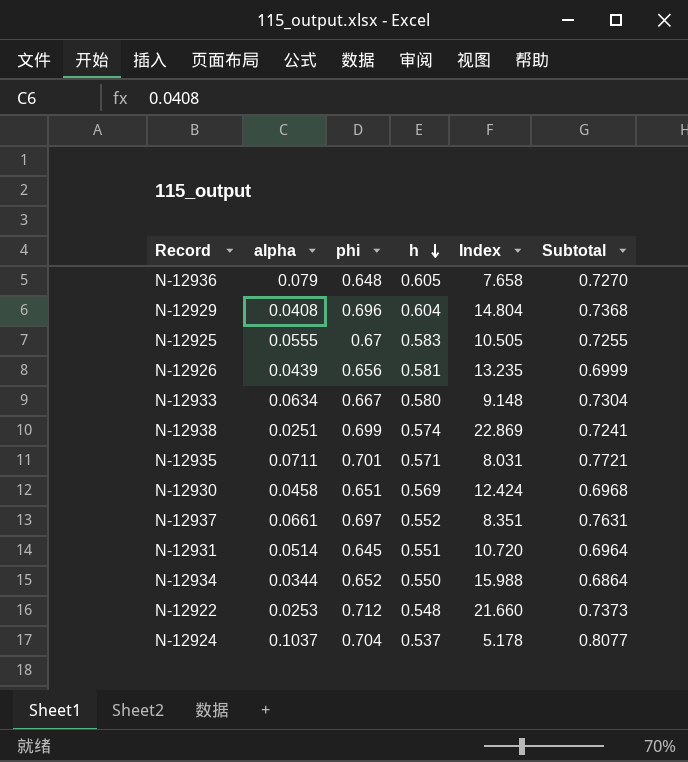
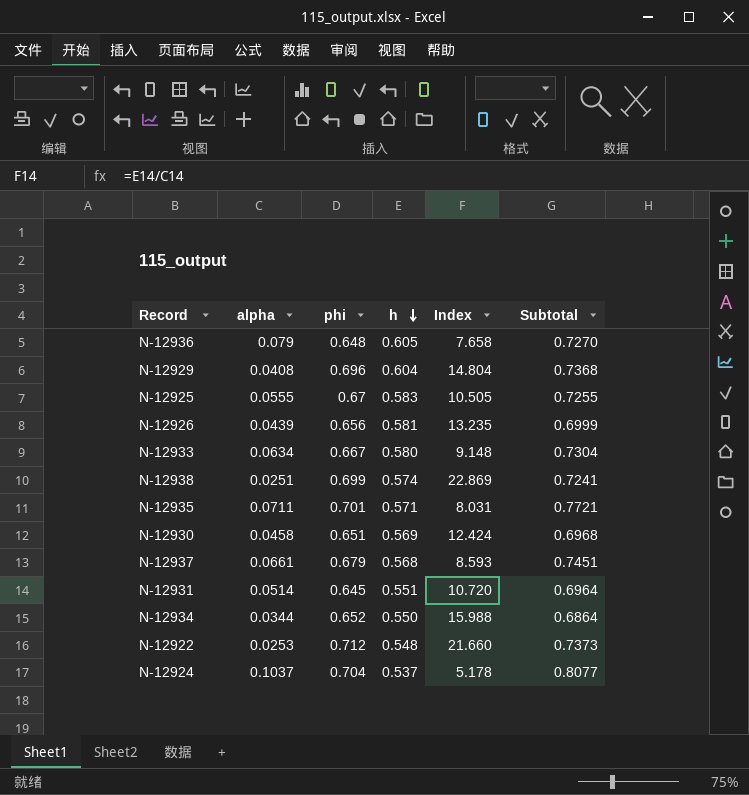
N-12937 | phi: 0.697 -> 0.679
N-12937 | h: 0.552 -> 0.568
N-12937 | Index: 8.351 -> 8.593
N-12937 | Subtotal: 0.7631 -> 0.7451

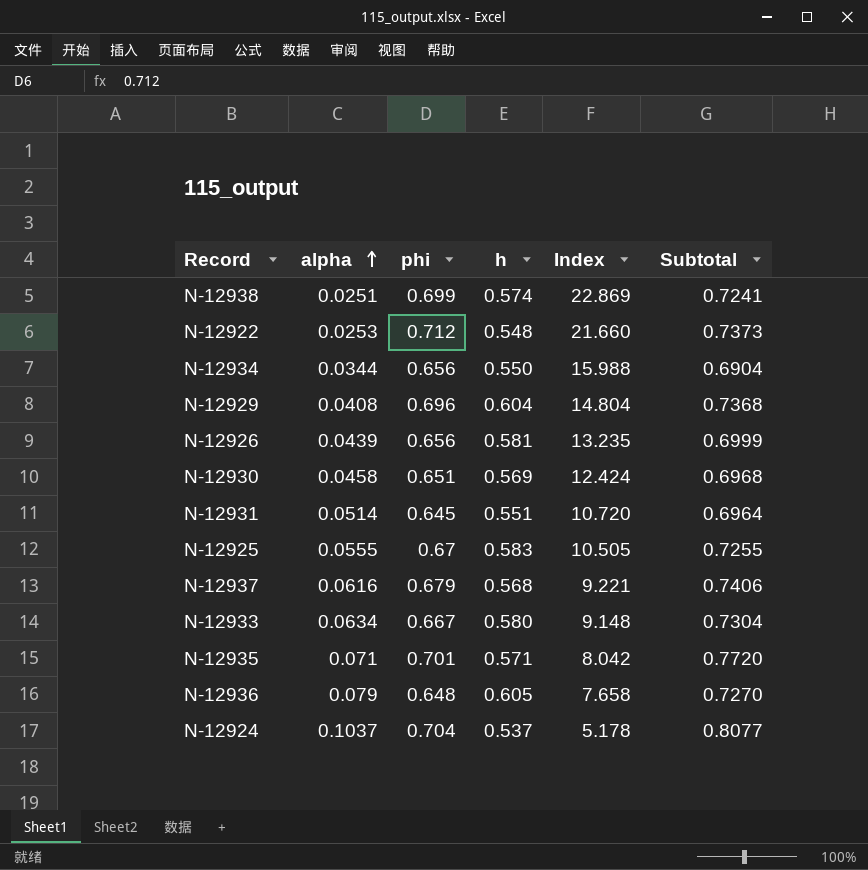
row order: h descending -> alpha ascending
N-12934 | phi: 0.652 -> 0.656
N-12934 | Subtotal: 0.6864 -> 0.6904
N-12937 | alpha: 0.0661 -> 0.0616
N-12937 | Index: 8.593 -> 9.221
N-12937 | Subtotal: 0.7451 -> 0.7406
N-12935 | alpha: 0.0711 -> 0.071
N-12935 | Index: 8.031 -> 8.042
N-12935 | Subtotal: 0.7721 -> 0.7720

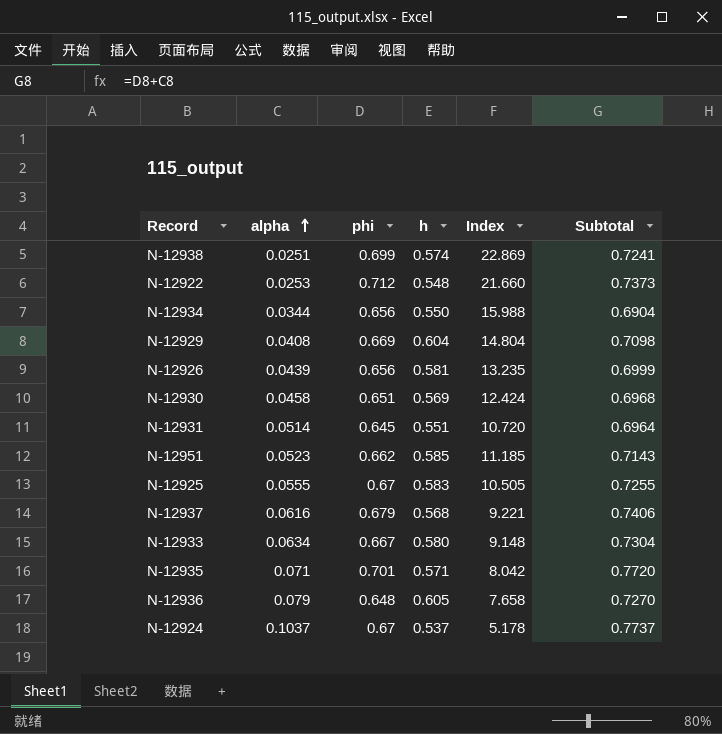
N-12929 | phi: 0.696 -> 0.669
N-12929 | Subtotal: 0.7368 -> 0.7098
row N-12951: none -> 0.0523 | 0.662 | 0.585 | 11.185 | 0.7143
N-12924 | phi: 0.704 -> 0.67
N-12924 | Subtotal: 0.8077 -> 0.7737

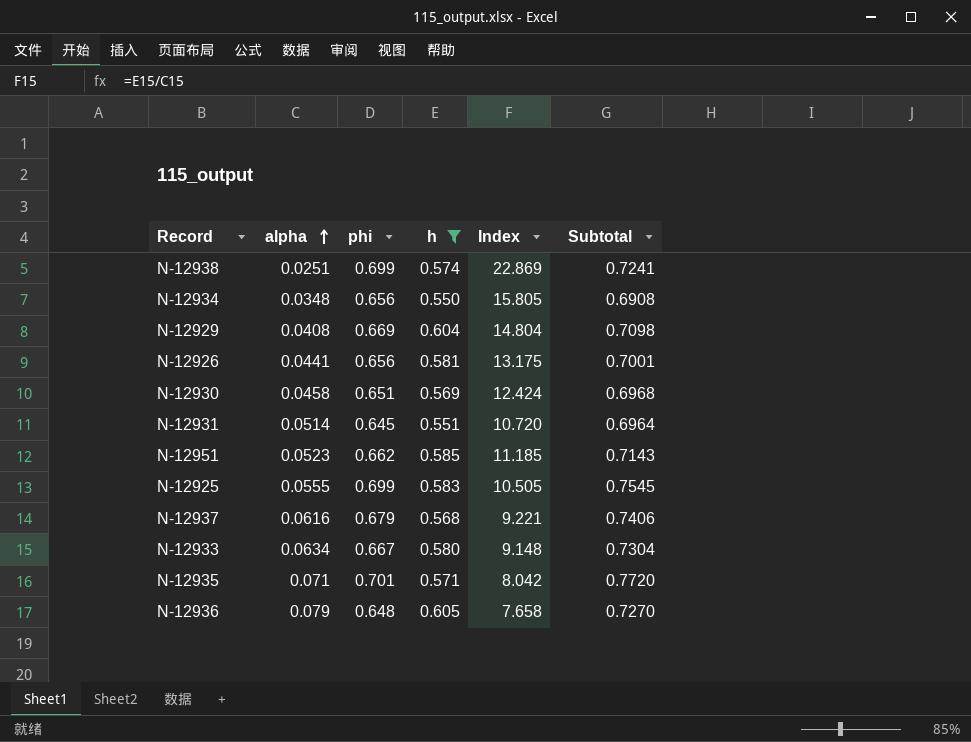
filter: none -> h >= 0.550
N-12934 | alpha: 0.0344 -> 0.0348
N-12934 | Index: 15.988 -> 15.805
N-12934 | Subtotal: 0.6904 -> 0.6908
N-12926 | alpha: 0.0439 -> 0.0441
N-12926 | Index: 13.235 -> 13.175
N-12926 | Subtotal: 0.6999 -> 0.7001
N-12925 | phi: 0.67 -> 0.699
N-12925 | Subtotal: 0.7255 -> 0.7545

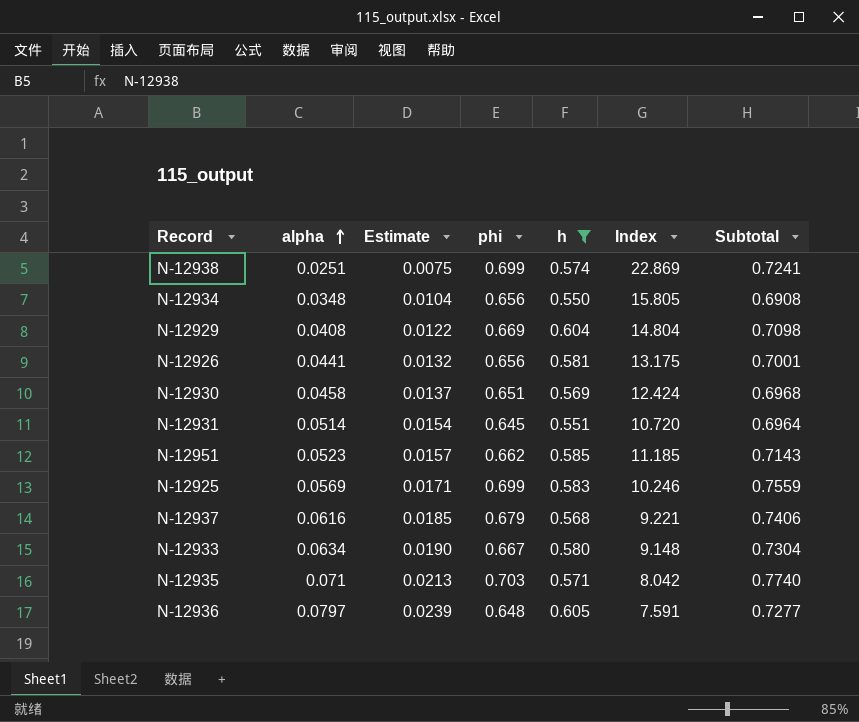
column Estimate | formula: none -> [alpha] * 0.3
N-12925 | alpha: 0.0555 -> 0.0569
N-12925 | Index: 10.505 -> 10.246
N-12925 | Subtotal: 0.7545 -> 0.7559
N-12935 | phi: 0.701 -> 0.703
N-12935 | Subtotal: 0.7720 -> 0.7740
N-12936 | alpha: 0.079 -> 0.0797
N-12936 | Index: 7.658 -> 7.591
N-12936 | Subtotal: 0.7270 -> 0.7277

